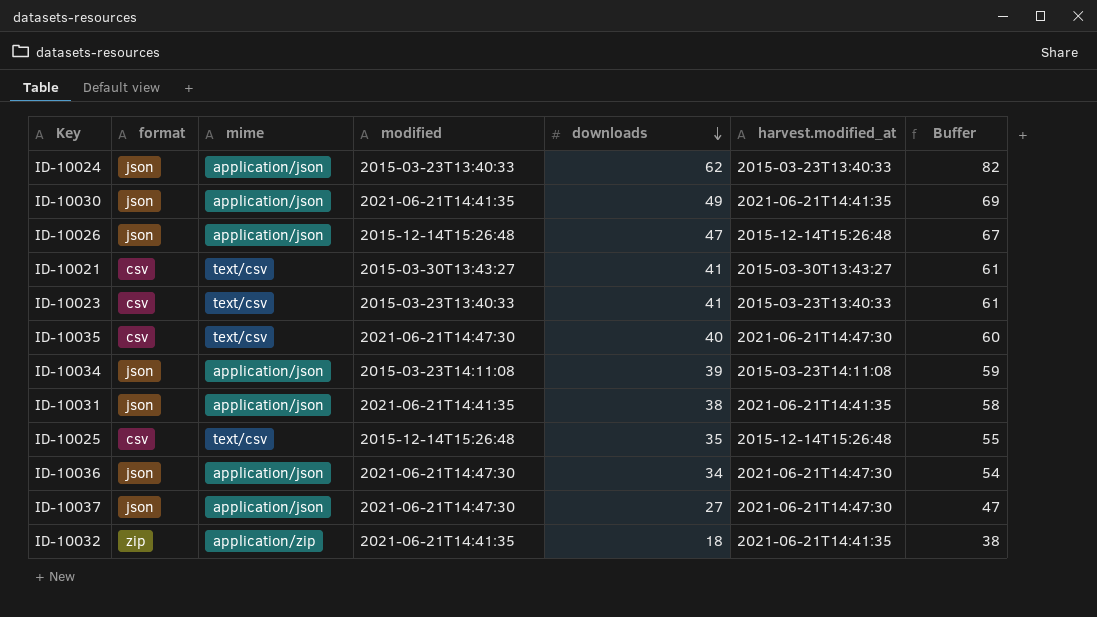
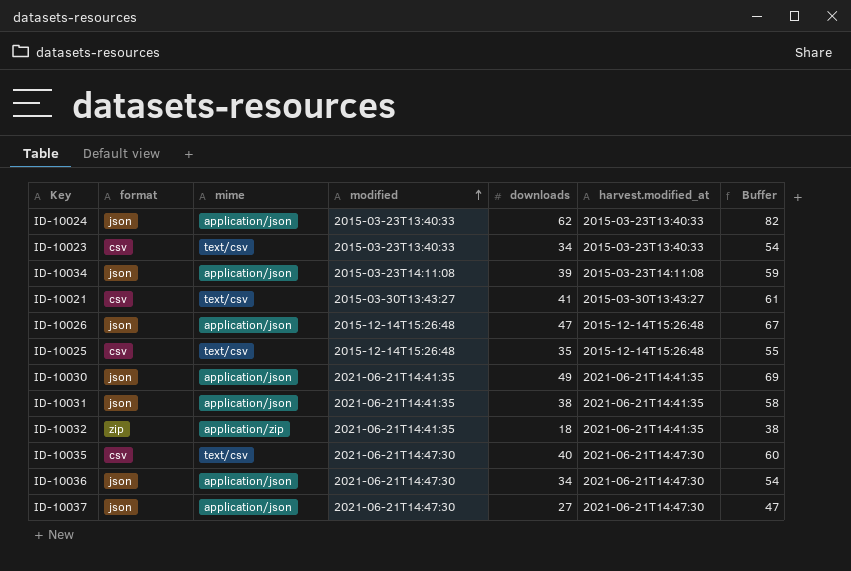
row order: downloads descending -> modified ascending
ID-10023 | downloads: 41 -> 34
ID-10023 | Buffer: 61 -> 54

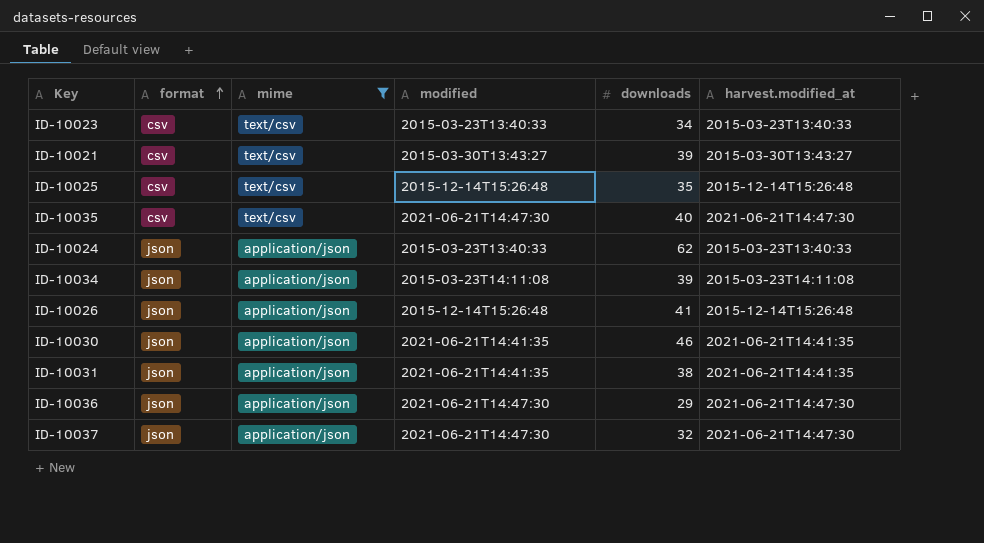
filter: none -> mime != application/zip
row order: modified ascending -> format ascending
column Buffer | formula: [downloads] + 20 -> none
ID-10021 | downloads: 41 -> 39
ID-10026 | downloads: 47 -> 41
ID-10030 | downloads: 49 -> 46
ID-10036 | downloads: 34 -> 29
ID-10037 | downloads: 27 -> 32

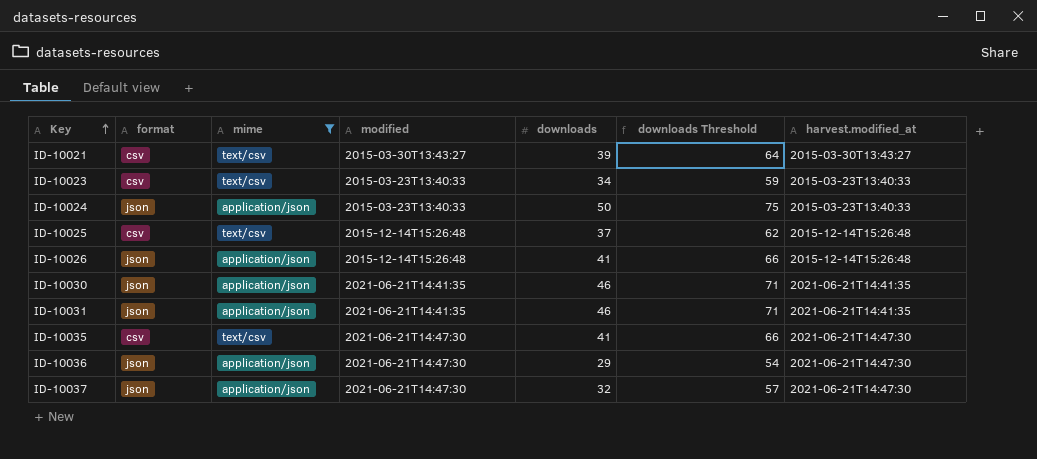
row order: format ascending -> Key ascending
column downloads Threshold | formula: none -> [downloads] + 25
row ID-10034: json | application/json | 2015-03-23T14:11:08 | 39 | 2015-03-23T14:11:08 -> none
ID-10024 | downloads: 62 -> 50
ID-10025 | downloads: 35 -> 37
ID-10031 | downloads: 38 -> 46
ID-10035 | downloads: 40 -> 41

